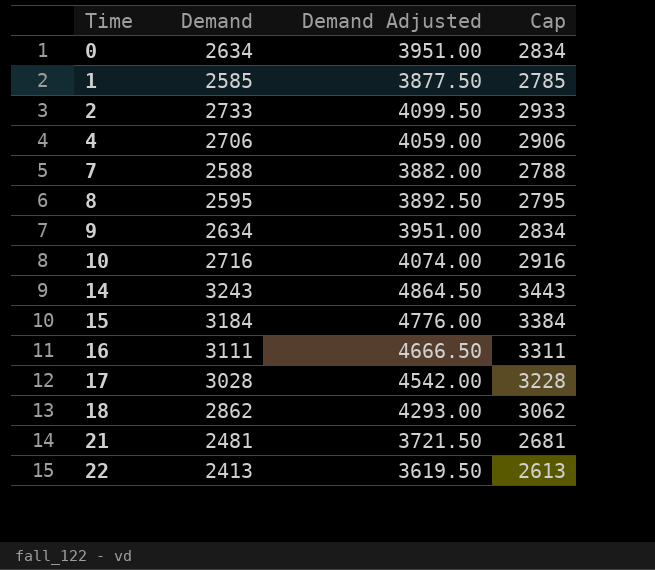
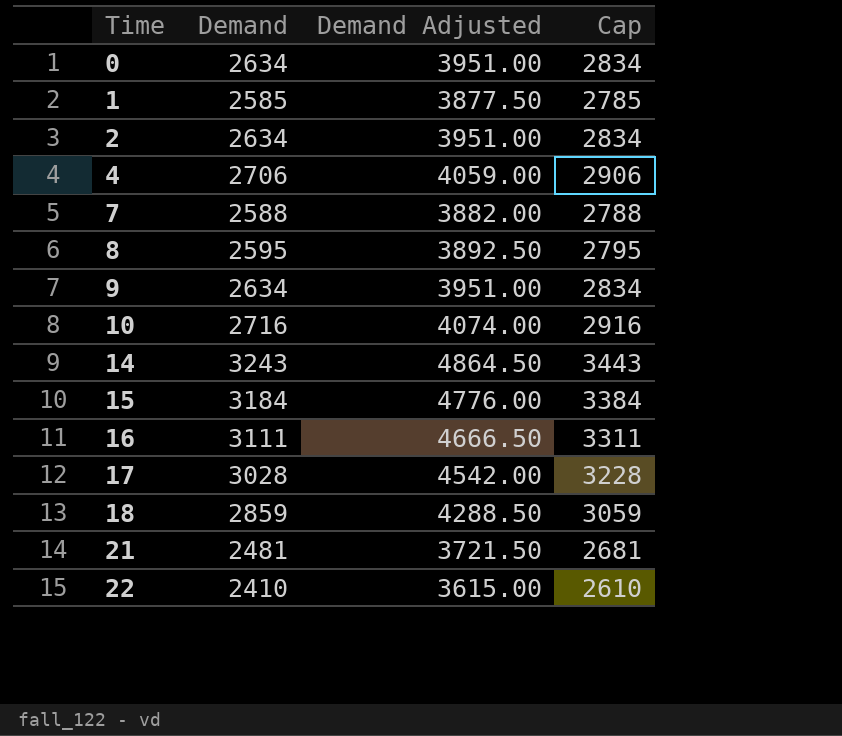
2 | Demand: 2733 -> 2634
2 | Demand Adjusted: 4099.50 -> 3951.00
2 | Cap: 2933 -> 2834
18 | Demand: 2862 -> 2859
18 | Demand Adjusted: 4293.00 -> 4288.50
18 | Cap: 3062 -> 3059
22 | Demand: 2413 -> 2410
22 | Demand Adjusted: 3619.50 -> 3615.00
22 | Cap: 2613 -> 2610

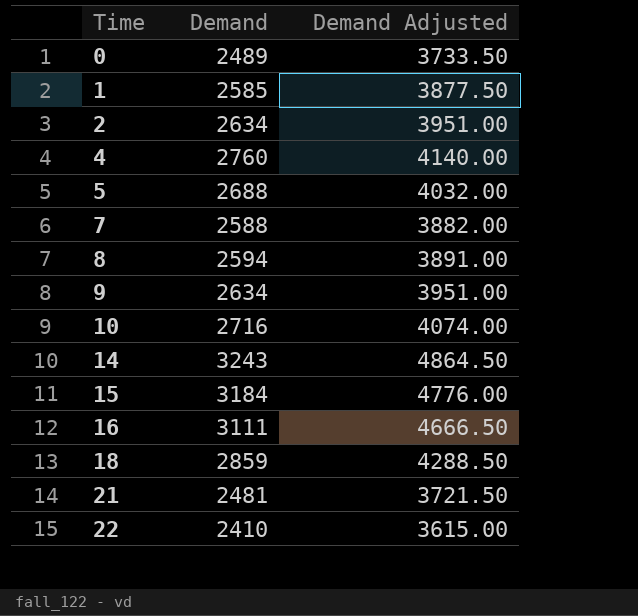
column Cap | formula: [Demand] + 200 -> none
row 17: 3028 | 4542.00 | 3228 -> none
0 | Demand: 2634 -> 2489
0 | Demand Adjusted: 3951.00 -> 3733.50
4 | Demand: 2706 -> 2760
4 | Demand Adjusted: 4059.00 -> 4140.00
row 5: none -> 2688 | 4032.00
8 | Demand: 2595 -> 2594
8 | Demand Adjusted: 3892.50 -> 3891.00

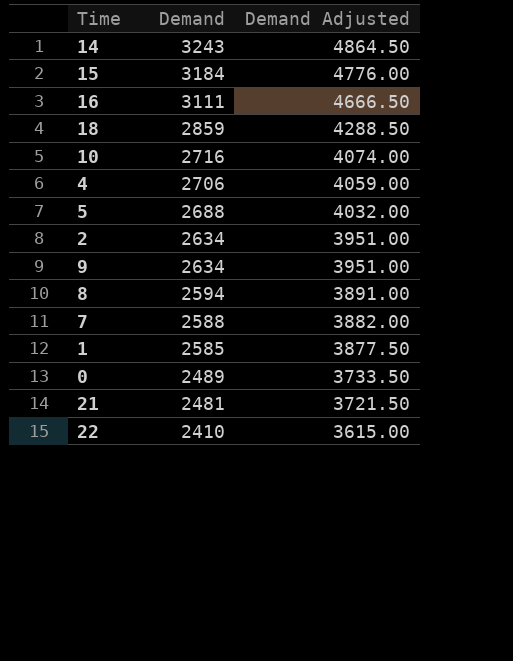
row order: Time ascending -> Demand descending
4 | Demand: 2760 -> 2706
4 | Demand Adjusted: 4140.00 -> 4059.00

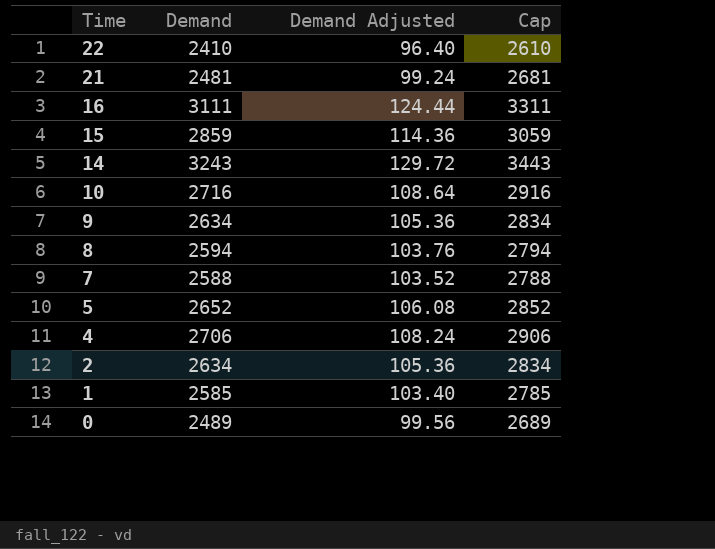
row order: Demand descending -> Time descending
column Demand Adjusted | formula: [Demand] * 1.5 -> [Demand] * 0.04
column Cap | formula: none -> [Demand] + 200
row 18: 2859 | 4288.50 -> none
15 | Demand: 3184 -> 2859
5 | Demand: 2688 -> 2652

